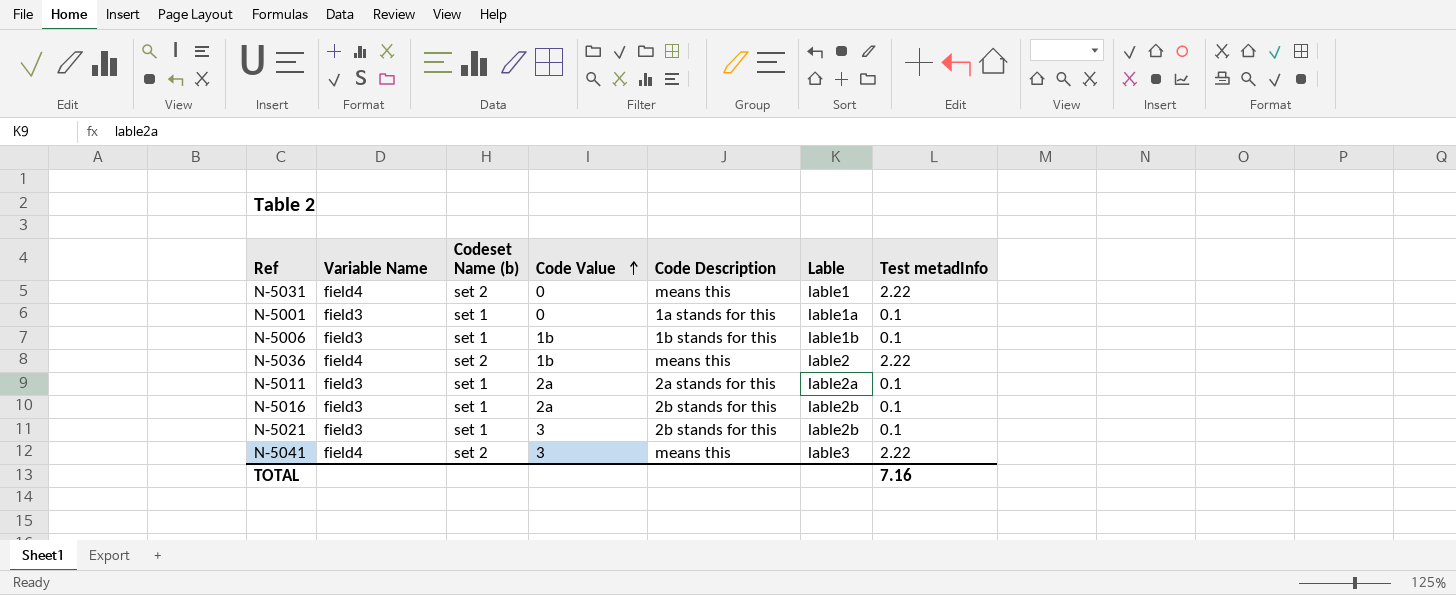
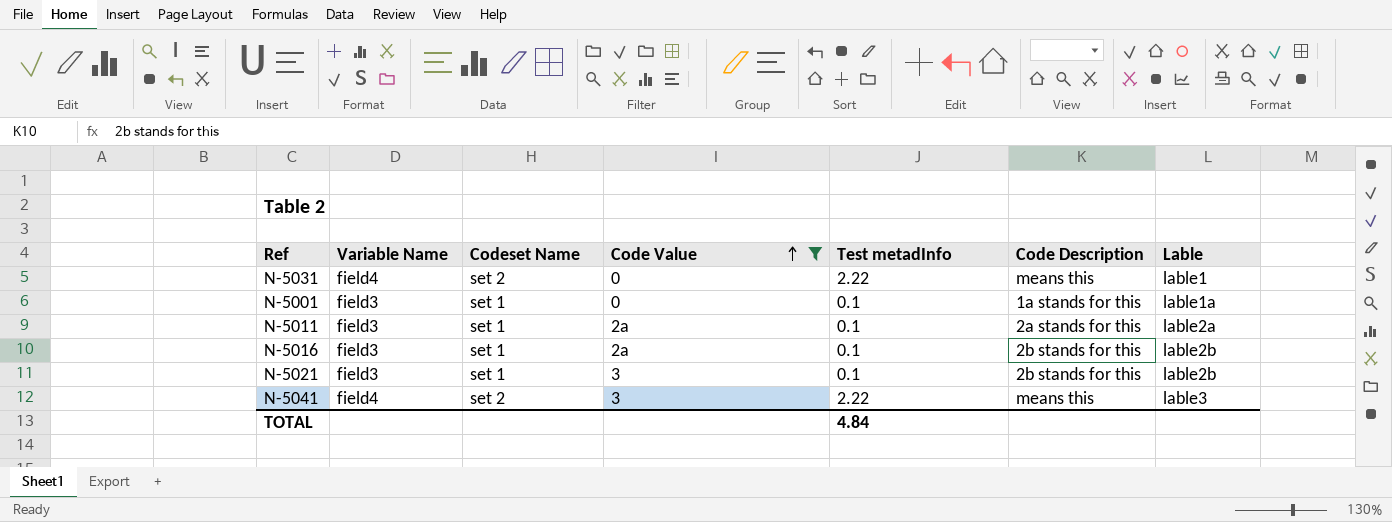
filter: none -> Code Value != 1b
column name: Codeset Name (b) -> Codeset Name
column Test metadInfo | position: 7 -> 5
TOTAL | Test metadInfo: 7.16 -> 4.84

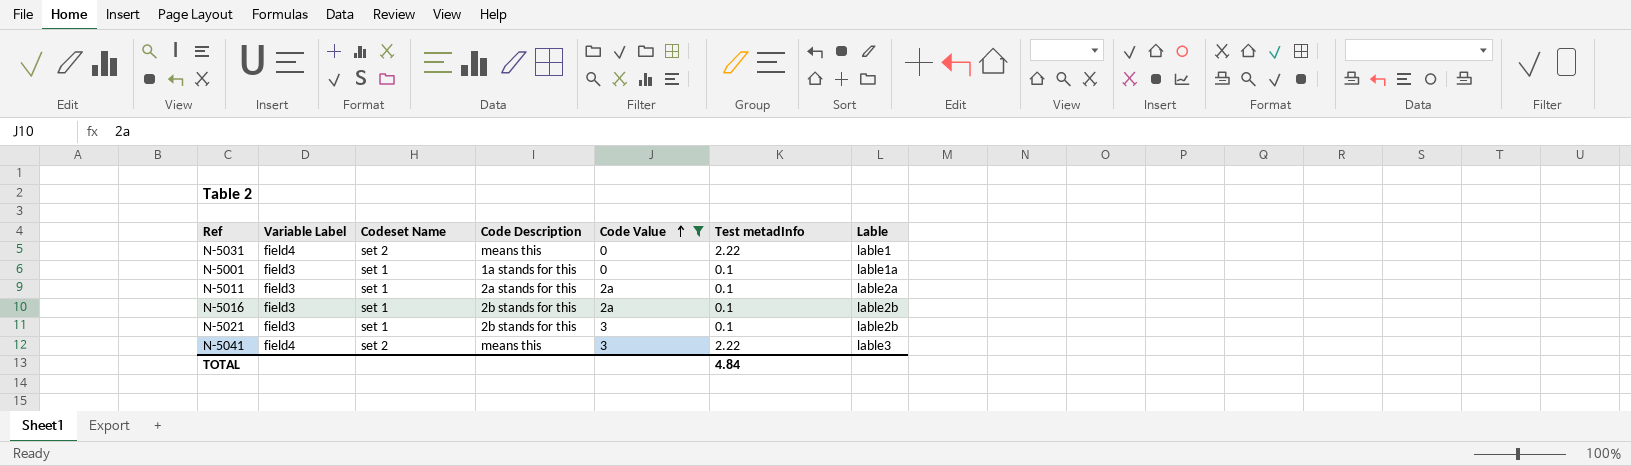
column name: Variable Name -> Variable Label
column Code Description | position: 6 -> 4

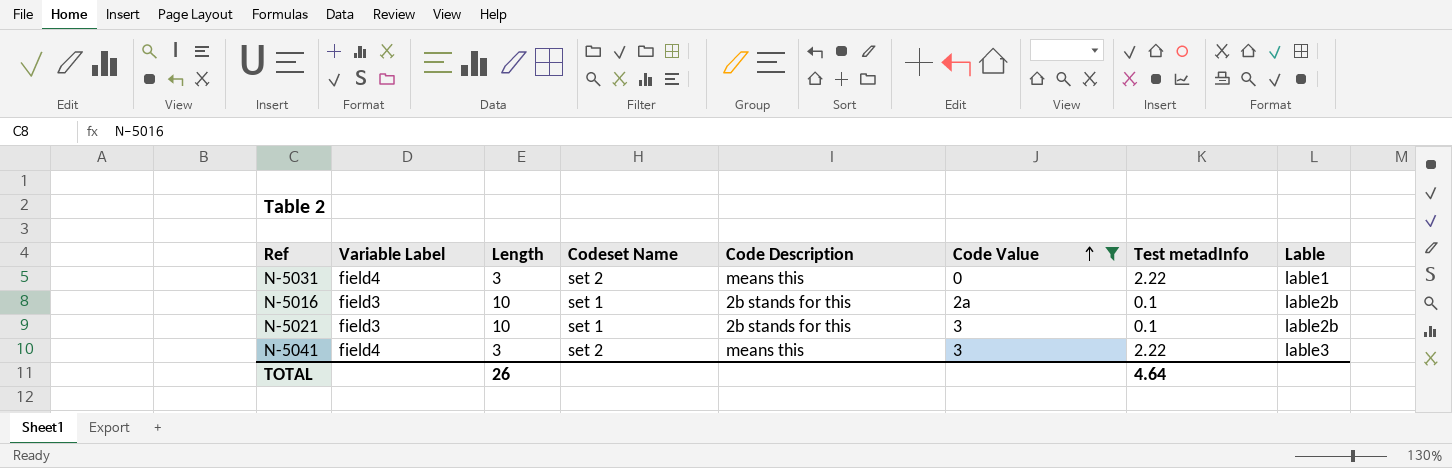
column Length | position: none -> 3
row N-5001: field3 | set 1 | 1a stands for this | 0 | 0.1 | lable1a -> none
row N-5011: field3 | set 1 | 2a stands for this | 2a | 0.1 | lable2a -> none
TOTAL | Test metadInfo: 4.84 -> 4.64

